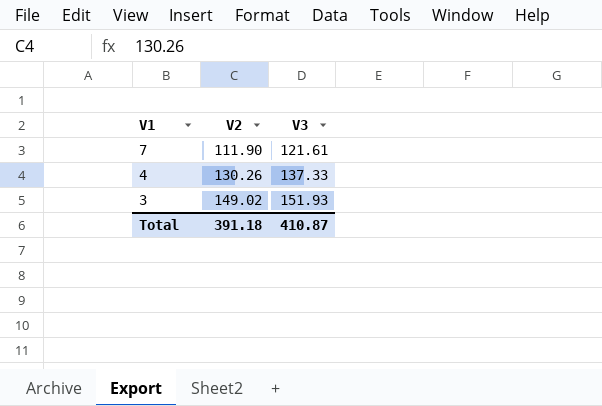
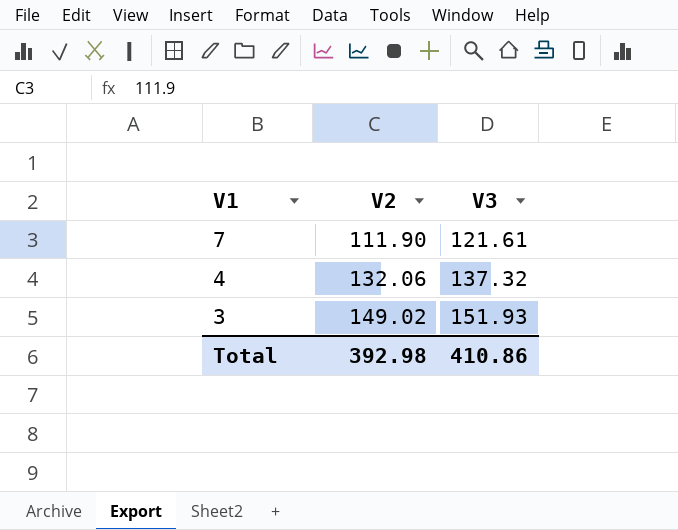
4 | V2: 130.26 -> 132.06
4 | V3: 137.33 -> 137.32
Total | V2: 391.18 -> 392.98
Total | V3: 410.87 -> 410.86

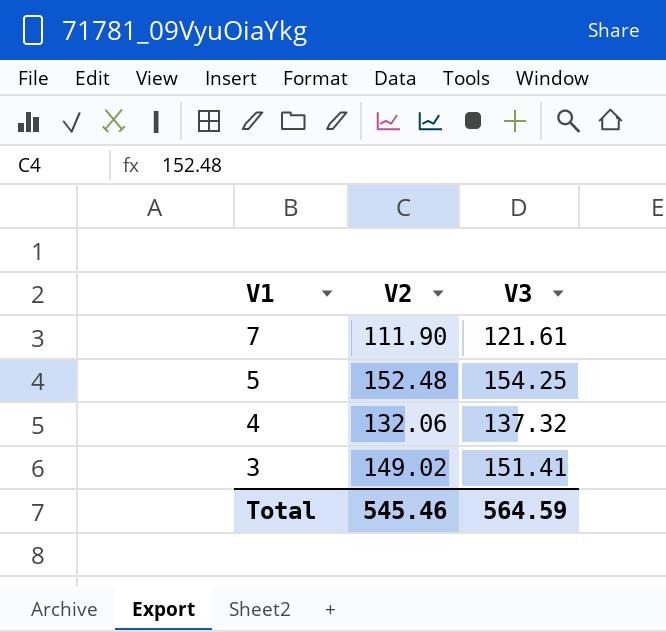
row 5: none -> 152.48 | 154.25
3 | V3: 151.93 -> 151.41
Total | V2: 392.98 -> 545.46
Total | V3: 410.86 -> 564.59

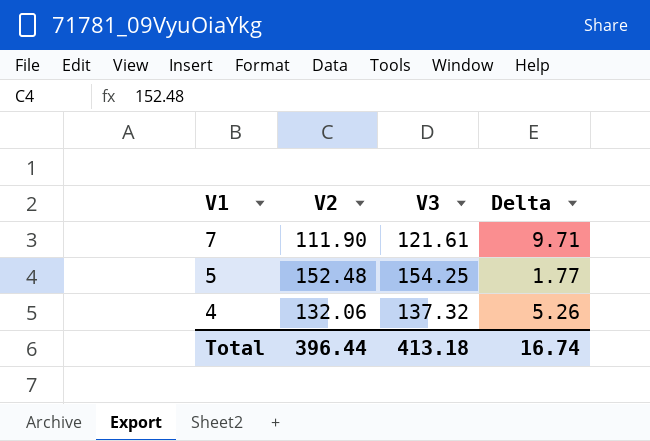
column Delta | formula: none -> [V3] - [V2]
row 3: 149.02 | 151.41 -> none
Total | V2: 545.46 -> 396.44
Total | V3: 564.59 -> 413.18

